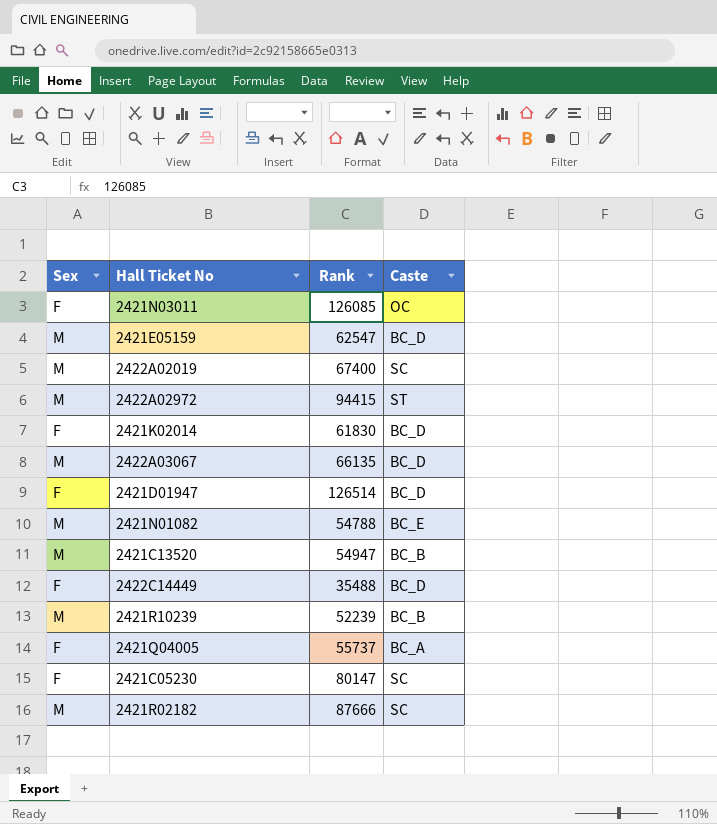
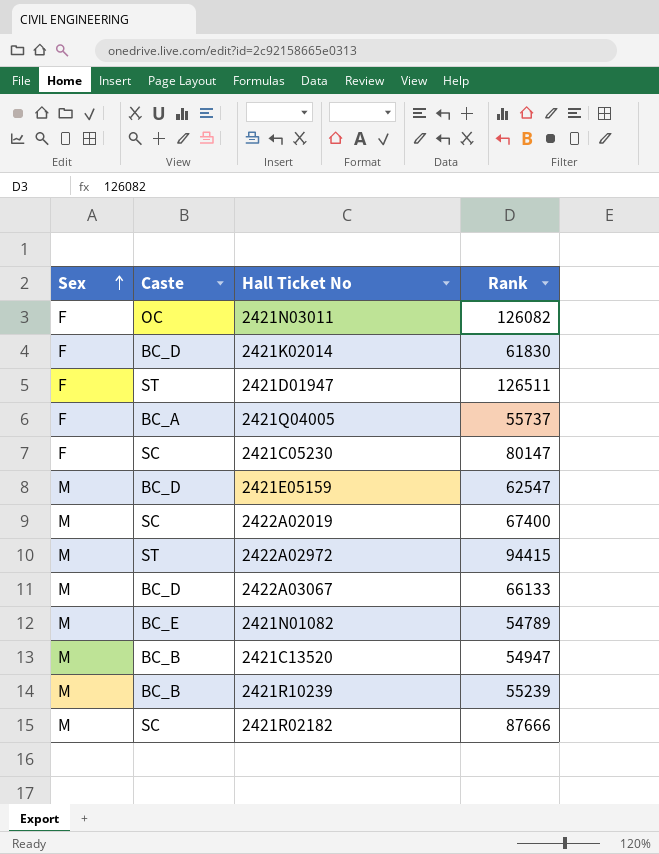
row order: none -> Sex ascending
column Caste | position: 4 -> 2
row 2422C14449: F | 35488 | BC_D -> none
2421N03011 | Rank: 126085 -> 126082
2421D01947 | Caste: BC_D -> ST
2421D01947 | Rank: 126514 -> 126511
2422A03067 | Rank: 66135 -> 66133
2421N01082 | Rank: 54788 -> 54789
2421R10239 | Rank: 52239 -> 55239

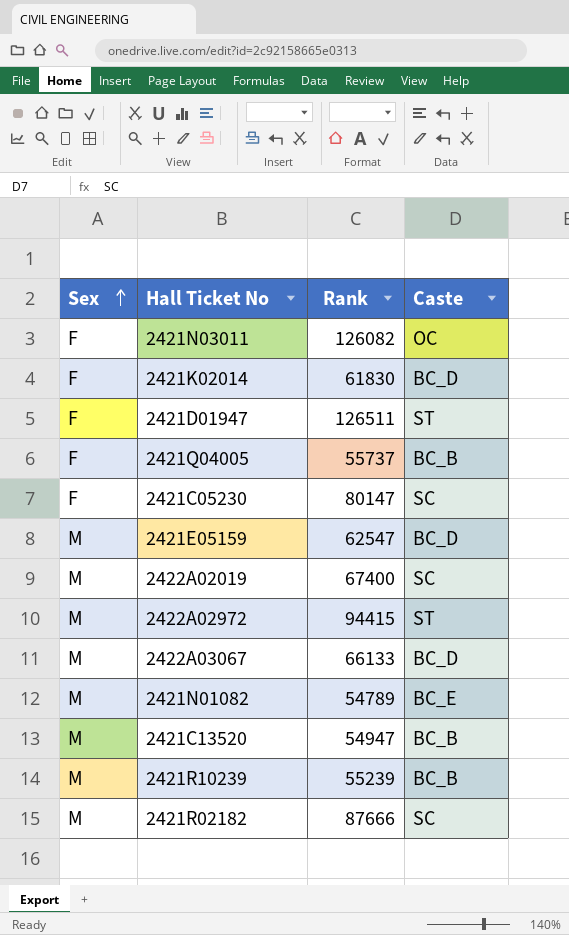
column Caste | position: 2 -> 4
2421Q04005 | Caste: BC_A -> BC_B

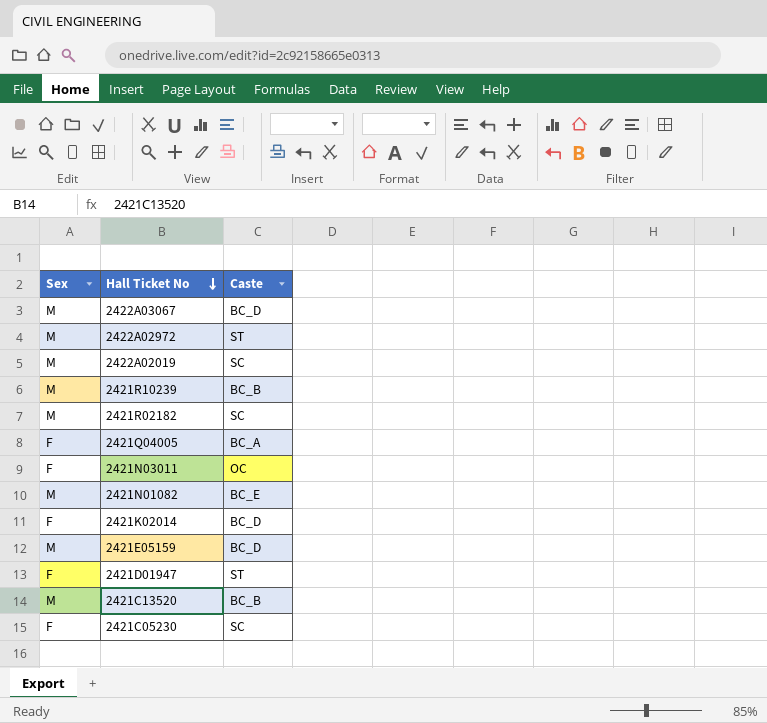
row order: Sex ascending -> Hall Ticket No descending
column Rank | position: 3 -> none
2421Q04005 | Caste: BC_B -> BC_A

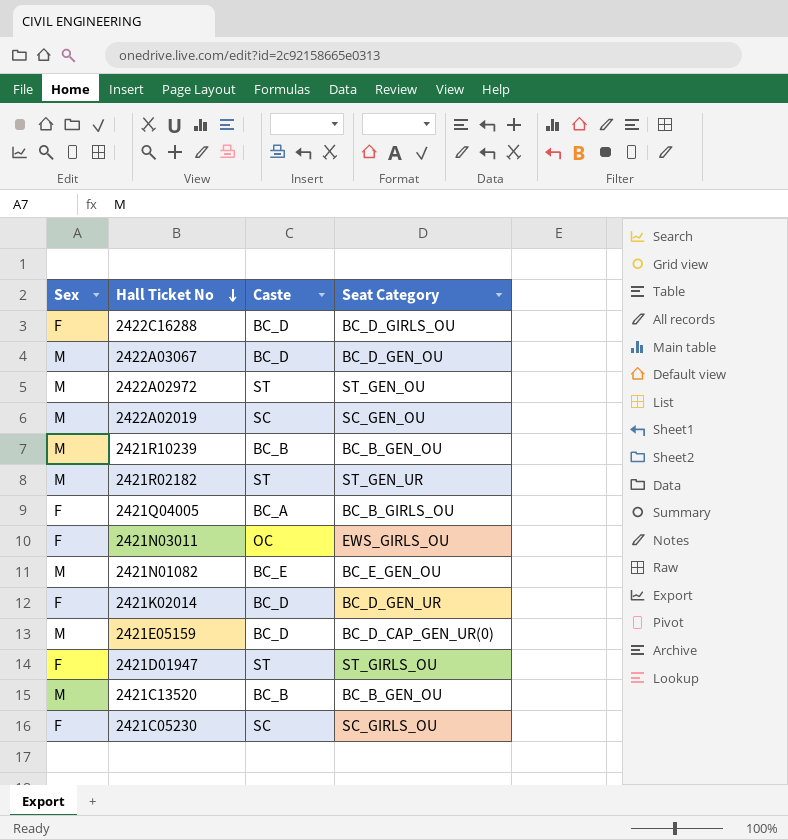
column Seat Category | position: none -> 4
row 2422C16288: none -> F | BC_D | BC_D_GIRLS_OU
2421R02182 | Caste: SC -> ST

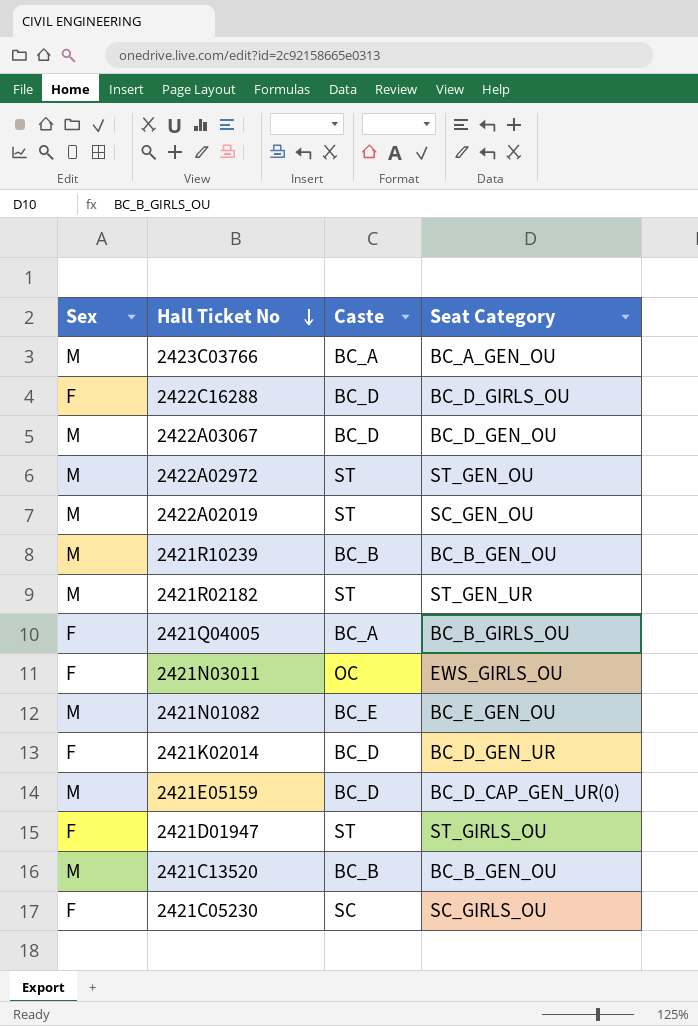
row 2423C03766: none -> M | BC_A | BC_A_GEN_OU
2422A02019 | Caste: SC -> ST

